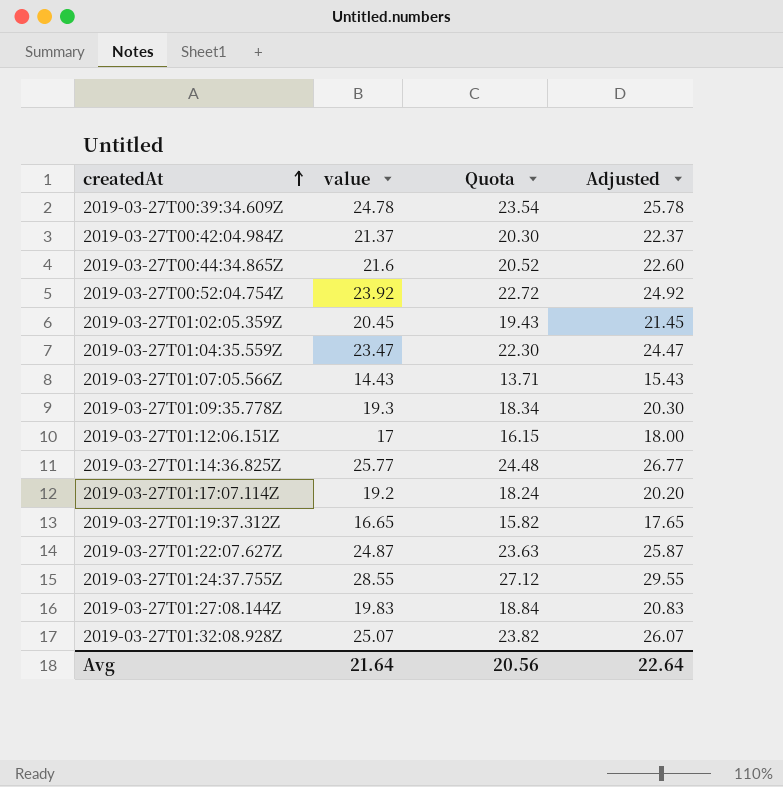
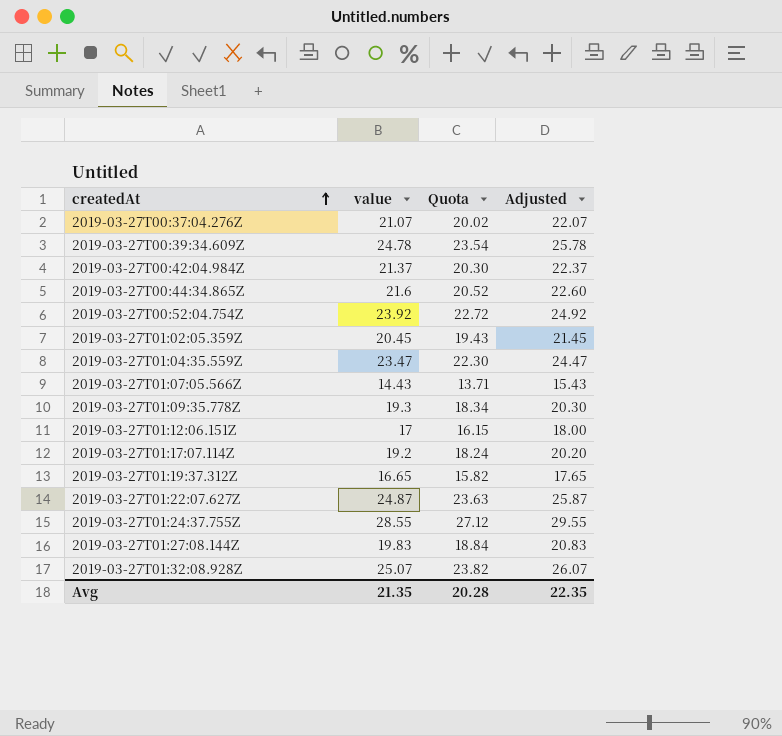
row 2019-03-27T01:14:36.825Z: 25.77 | 24.48 | 26.77 -> none
row 2019-03-27T00:37:04.276Z: none -> 21.07 | 20.02 | 22.07
Avg | value: 21.64 -> 21.35
Avg | Quota: 20.56 -> 20.28
Avg | Adjusted: 22.64 -> 22.35

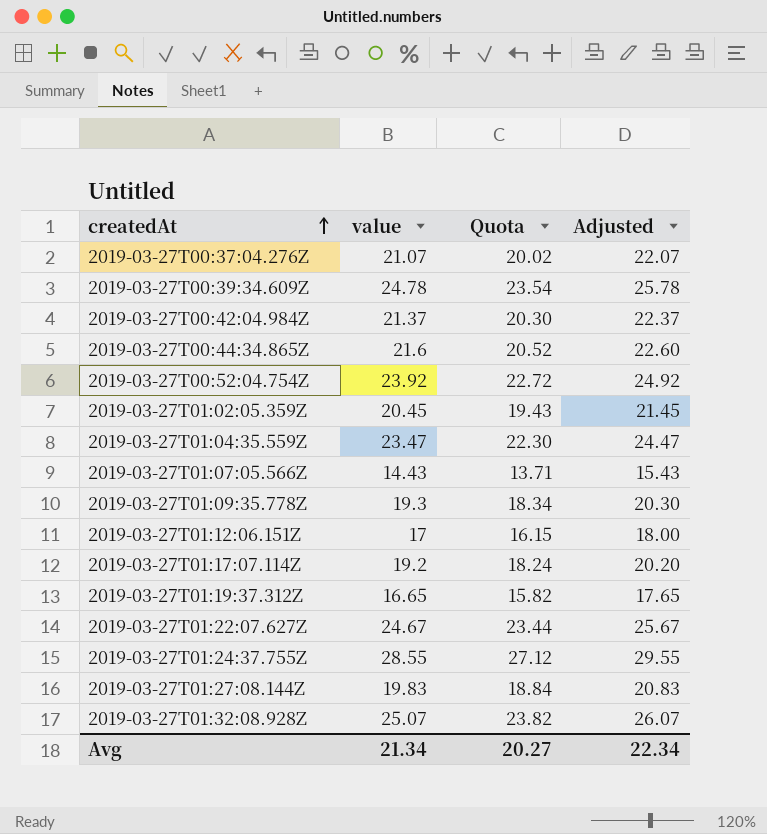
2019-03-27T01:22:07.627Z | value: 24.87 -> 24.67
2019-03-27T01:22:07.627Z | Quota: 23.63 -> 23.44
2019-03-27T01:22:07.627Z | Adjusted: 25.87 -> 25.67
Avg | value: 21.35 -> 21.34
Avg | Quota: 20.28 -> 20.27
Avg | Adjusted: 22.35 -> 22.34

